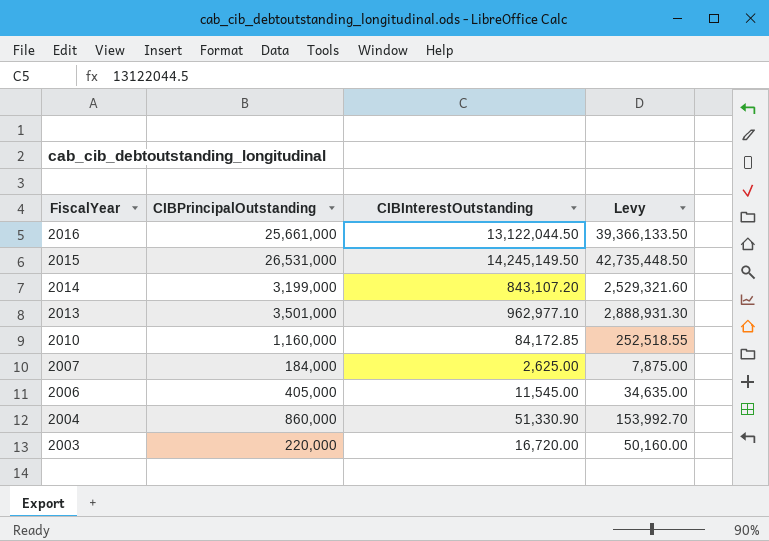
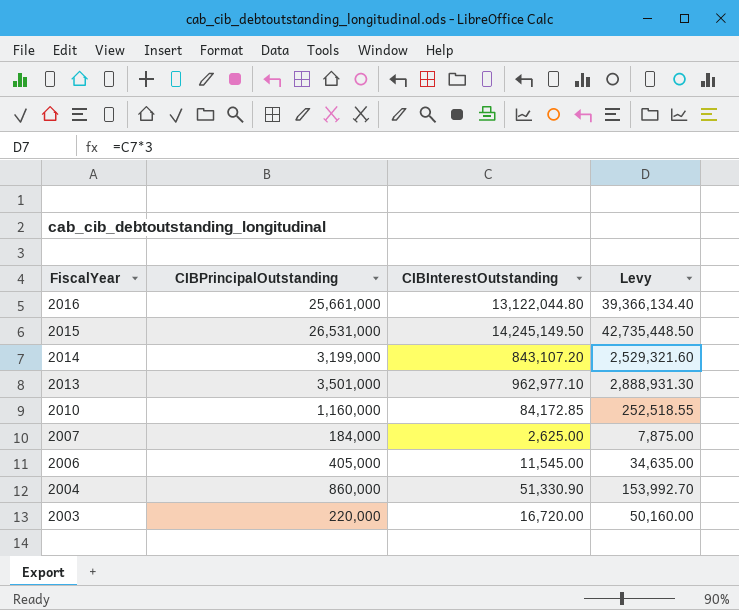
2016 | CIBInterestOutstanding: 13,122,044.50 -> 13,122,044.80
2016 | Levy: 39,366,133.50 -> 39,366,134.40

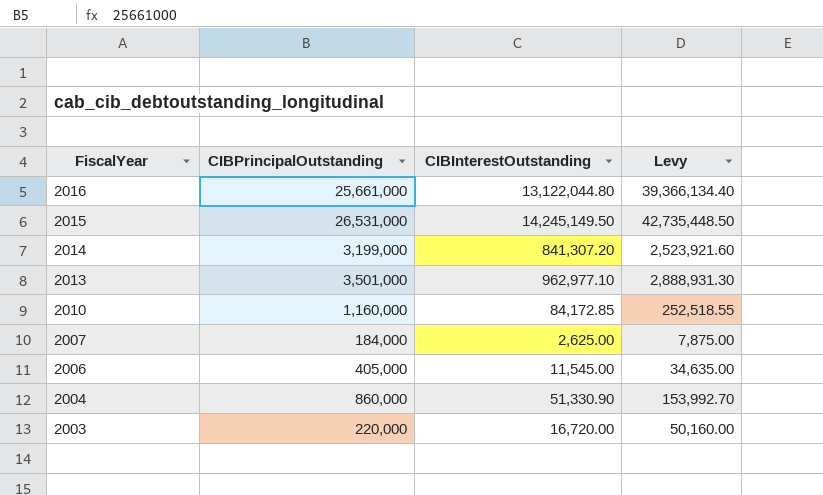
2014 | CIBInterestOutstanding: 843,107.20 -> 841,307.20
2014 | Levy: 2,529,321.60 -> 2,523,921.60

